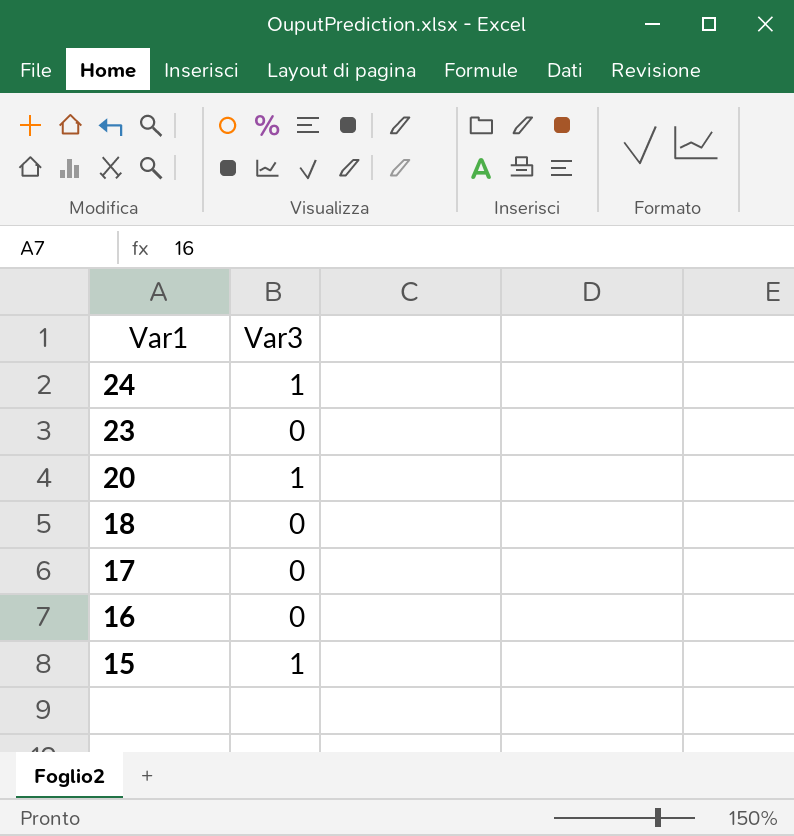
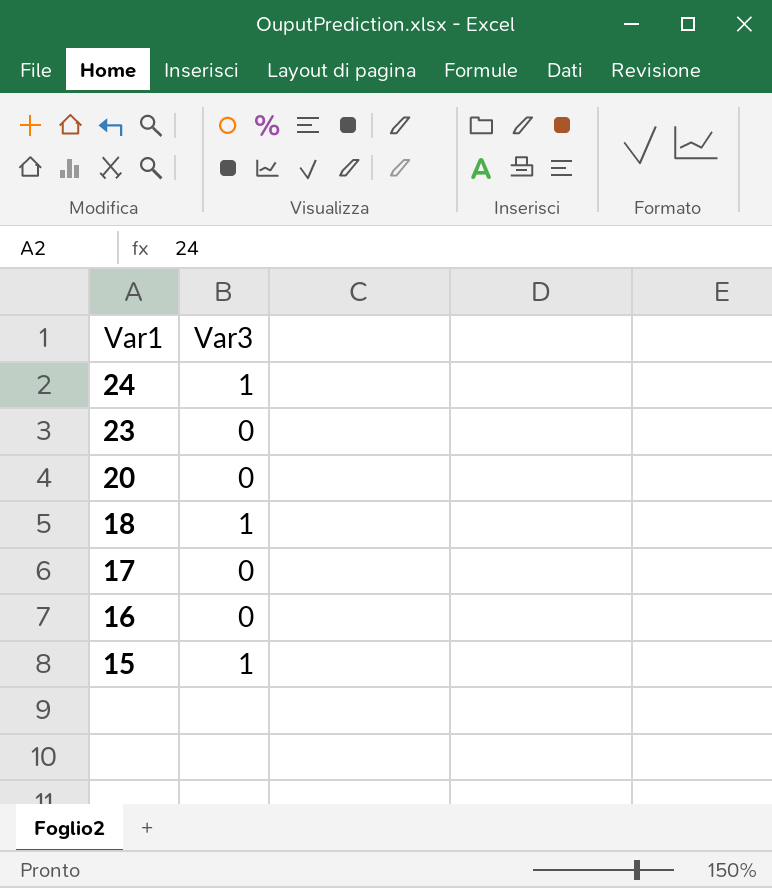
20 | Var3: 1 -> 0
18 | Var3: 0 -> 1

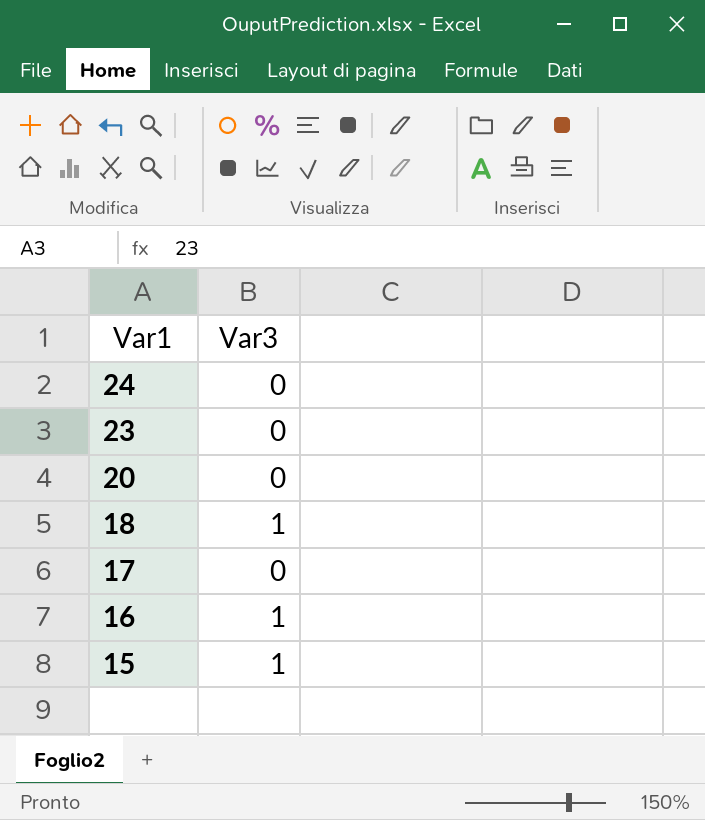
24 | Var3: 1 -> 0
16 | Var3: 0 -> 1

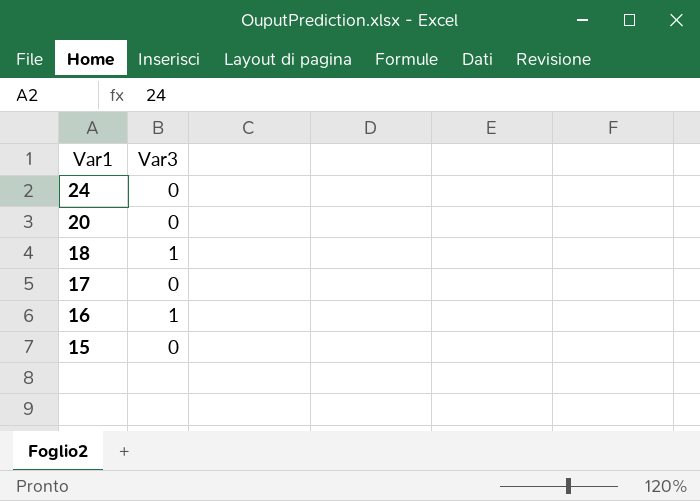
row 23: 0 -> none
15 | Var3: 1 -> 0

